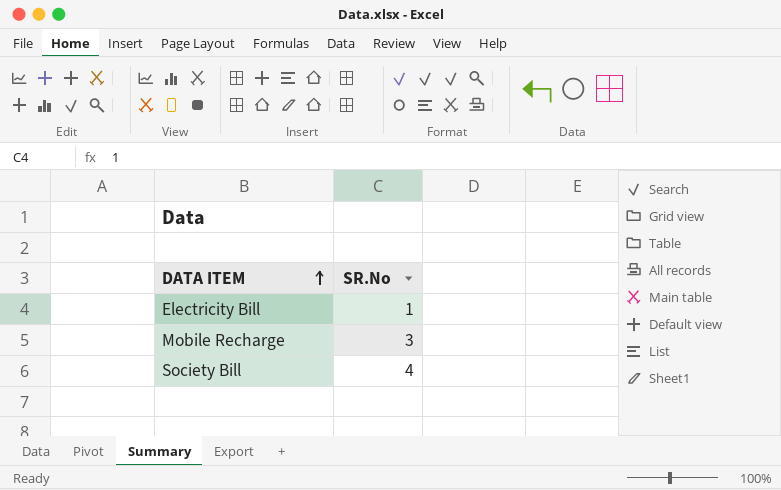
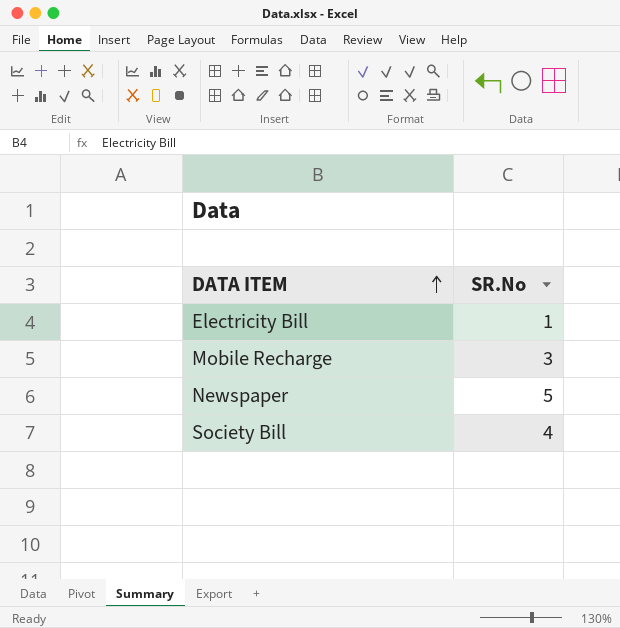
row Newspaper: none -> 5

